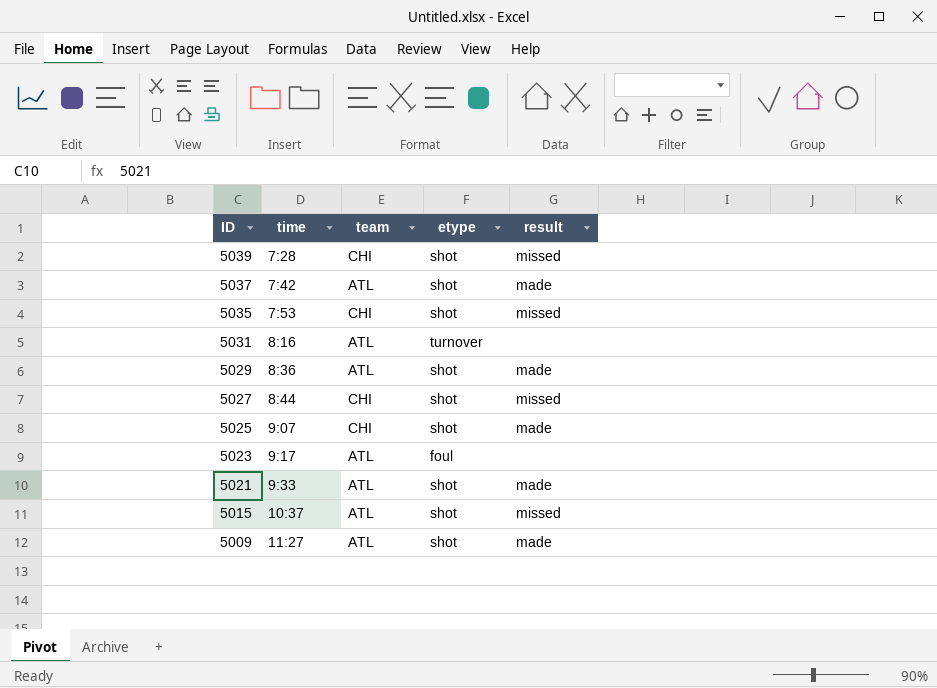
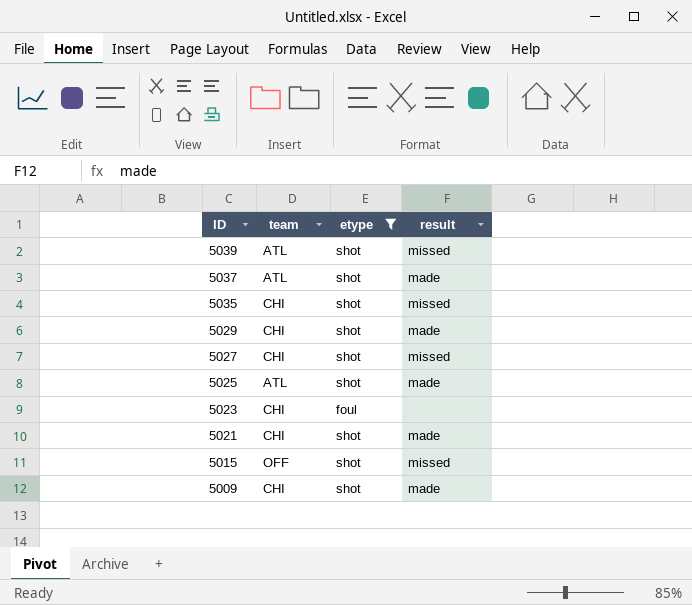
filter: none -> etype != turnover
column time | position: 2 -> none
5039 | team: CHI -> ATL
5029 | team: ATL -> CHI
5025 | team: CHI -> ATL
5023 | team: ATL -> CHI
5021 | team: ATL -> CHI
5015 | team: ATL -> OFF
5009 | team: ATL -> CHI

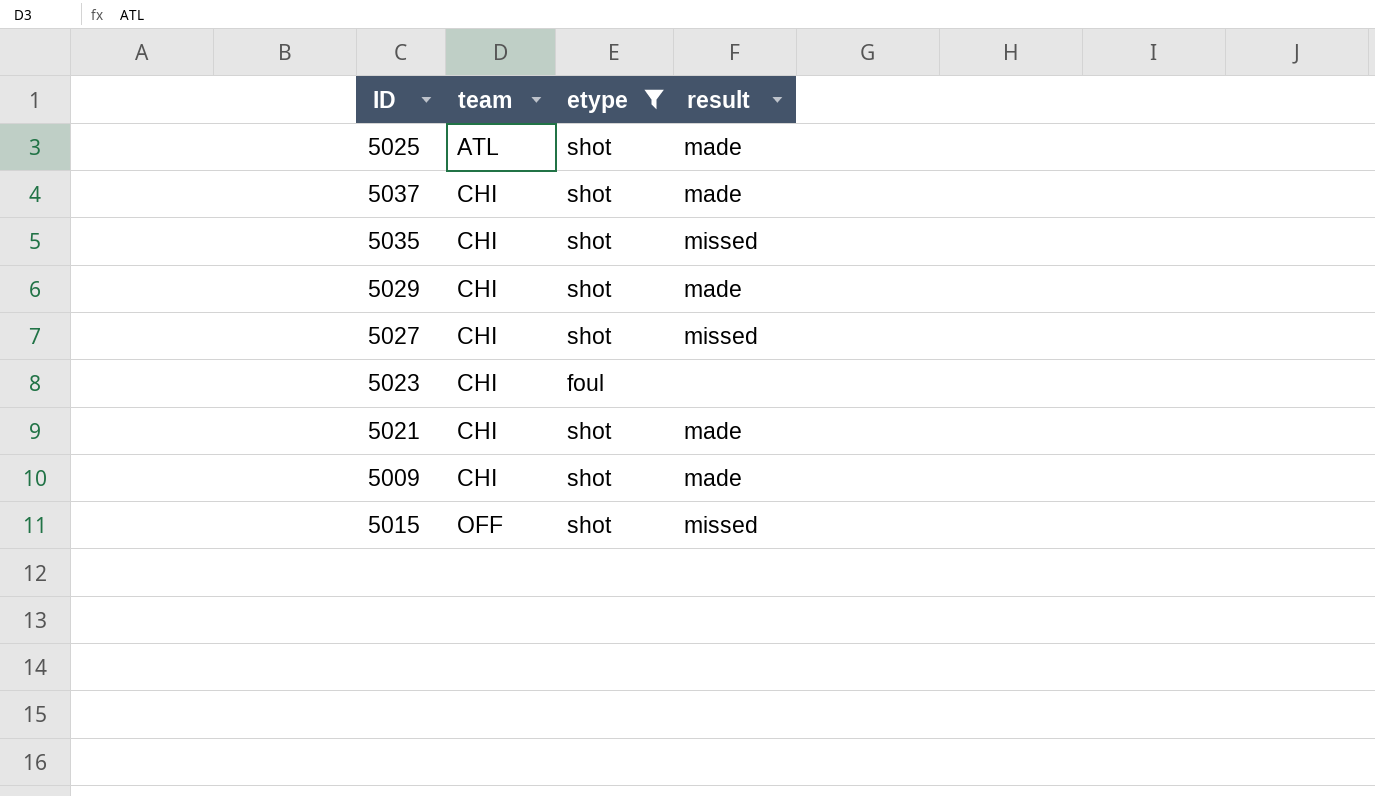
row order: ID descending -> team ascending
row 5039: ATL | shot | missed -> none
5037 | team: ATL -> CHI

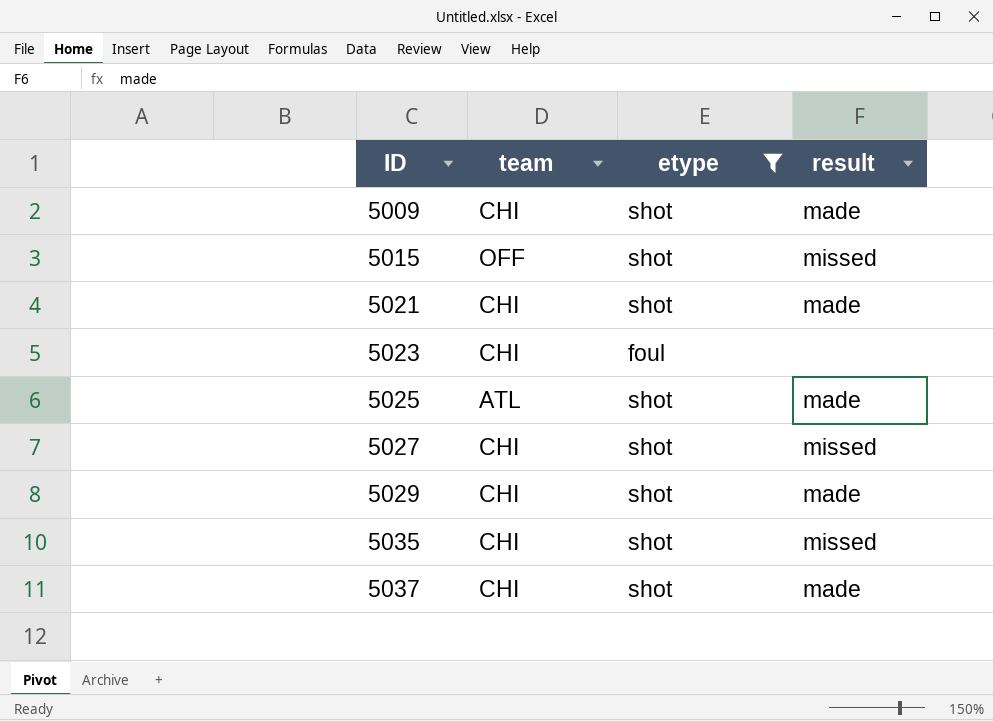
row order: team ascending -> ID ascending

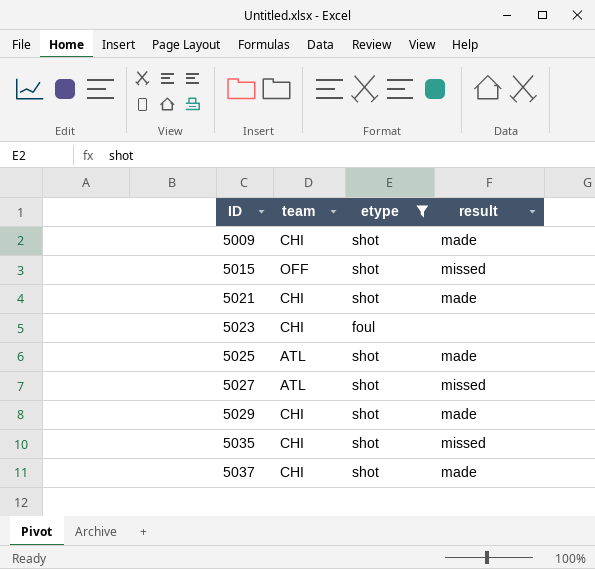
5027 | team: CHI -> ATL

